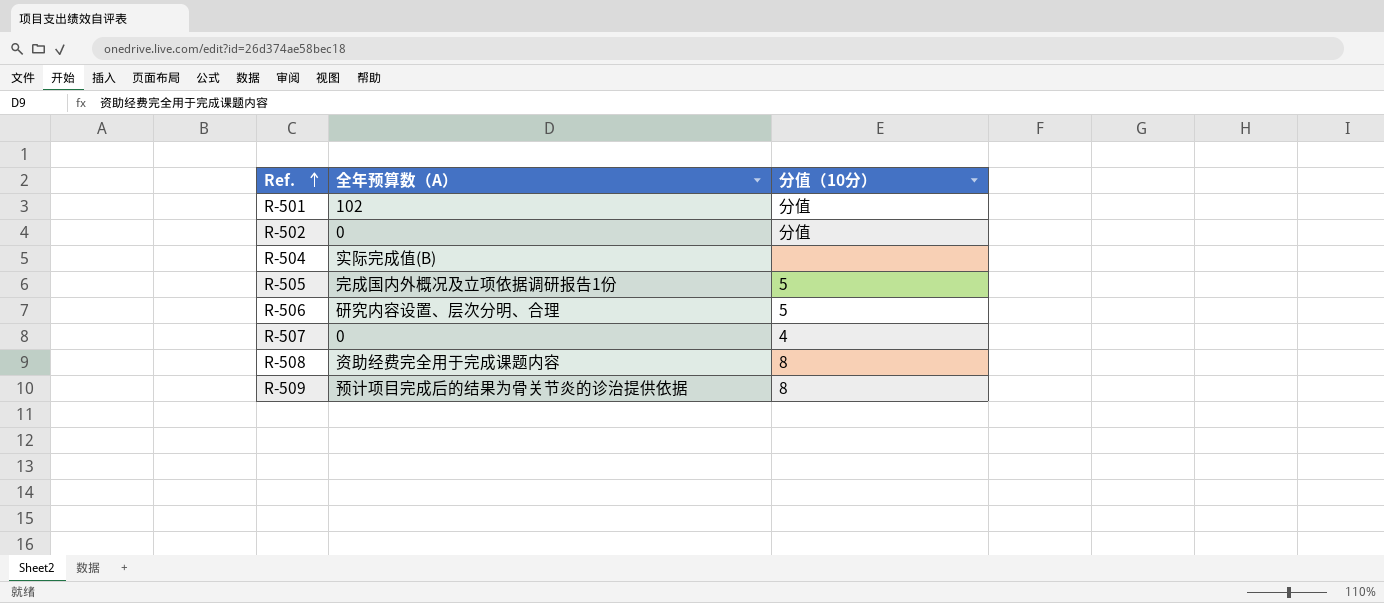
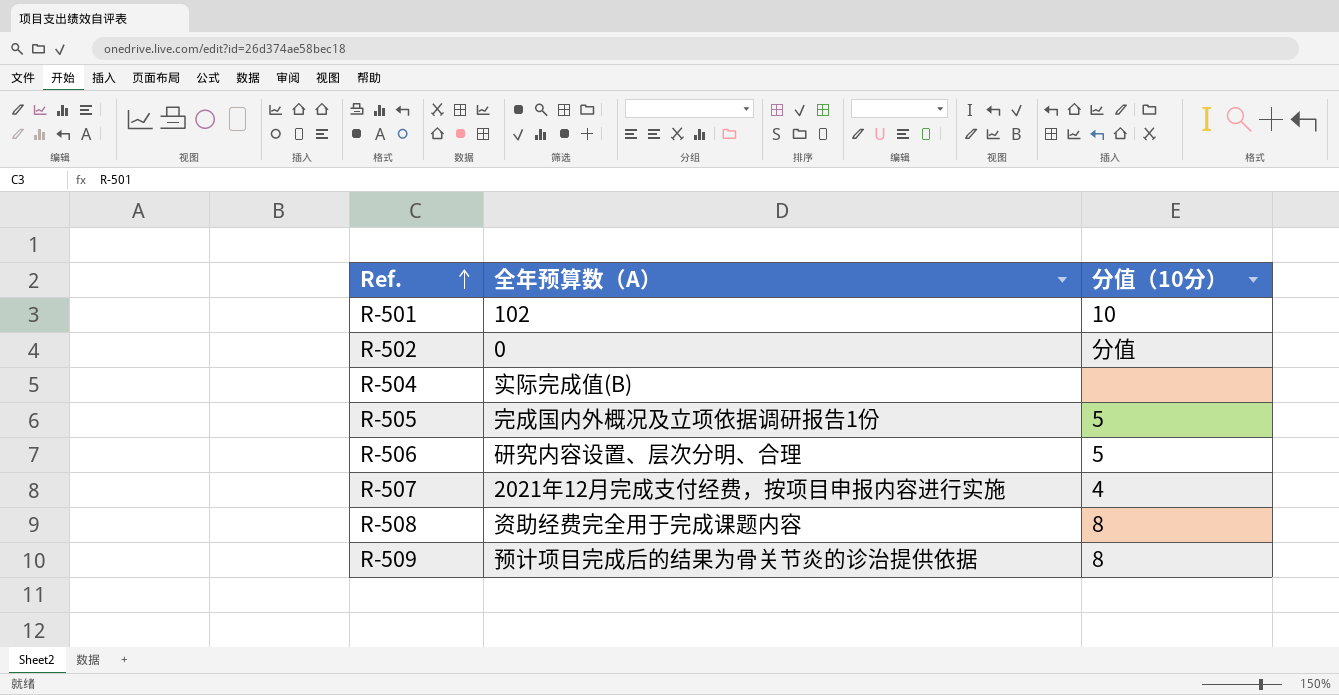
R-501 | 分值（10分）: 分值 -> 10
R-507 | 全年预算数（A）: 0 -> 2021年12月完成支付经费，按项目申报内容进行实施

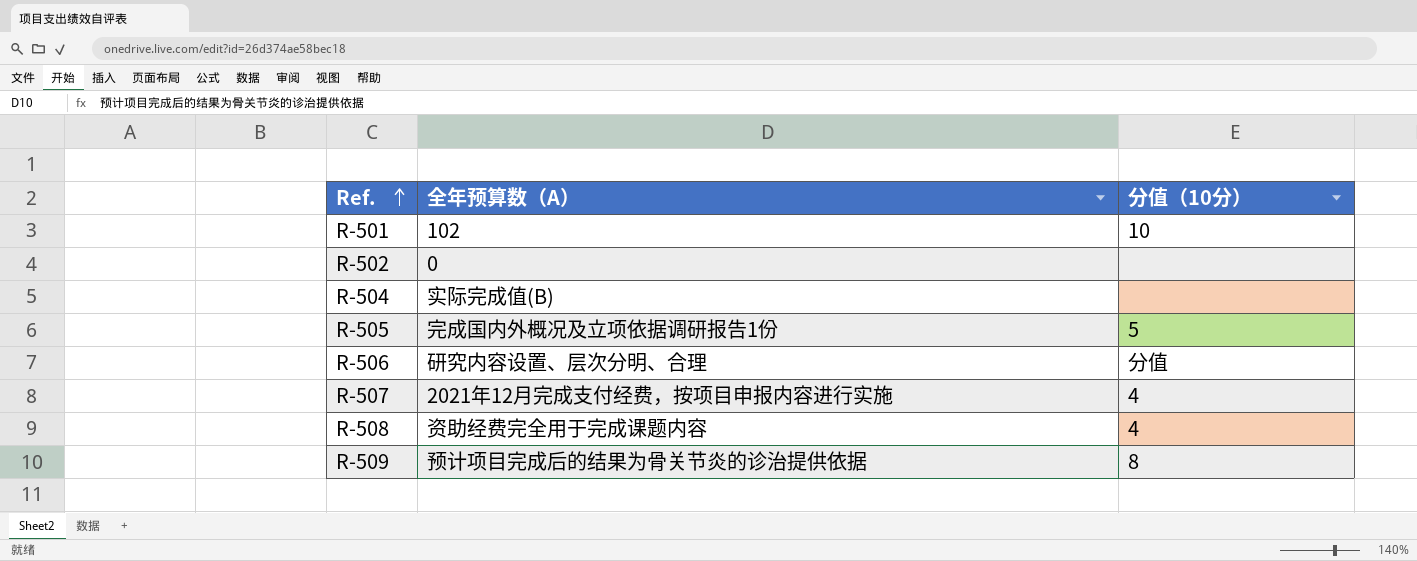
R-502 | 分值（10分）: 分值 -> none
R-506 | 分值（10分）: 5 -> 分值
R-508 | 分值（10分）: 8 -> 4

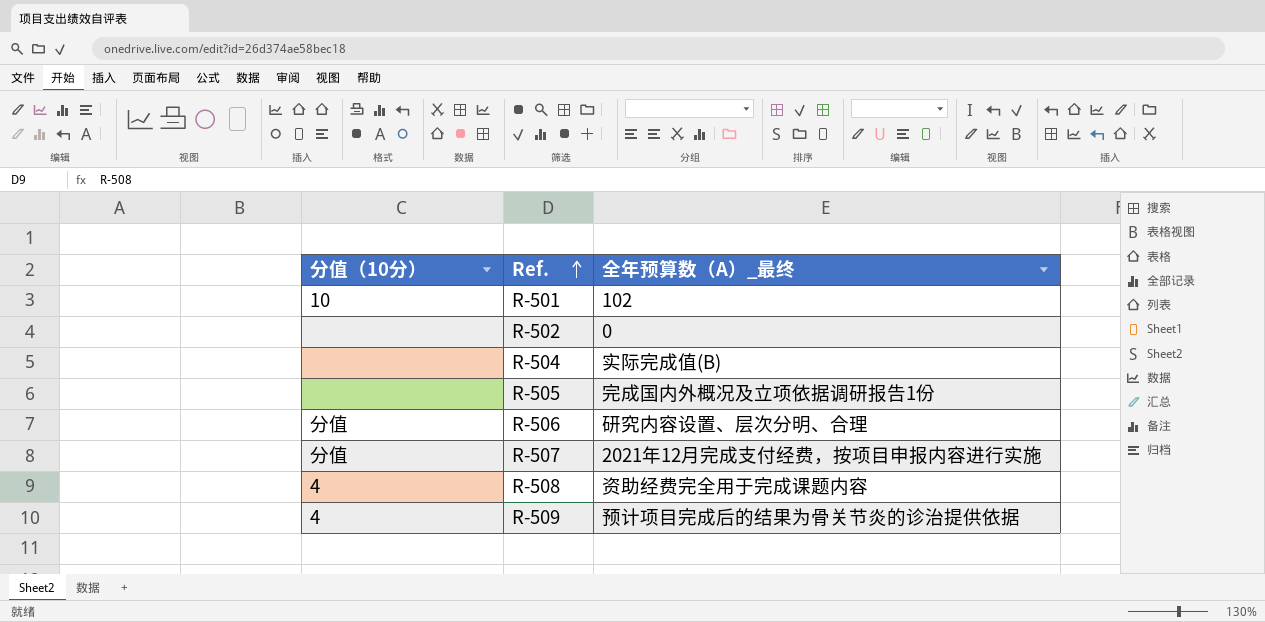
column 分值（10分） | position: 3 -> 1
column name: 全年预算数（A） -> 全年预算数（A）_最终
R-505 | 分值（10分）: 5 -> none
R-507 | 分值（10分）: 4 -> 分值
R-509 | 分值（10分）: 8 -> 4

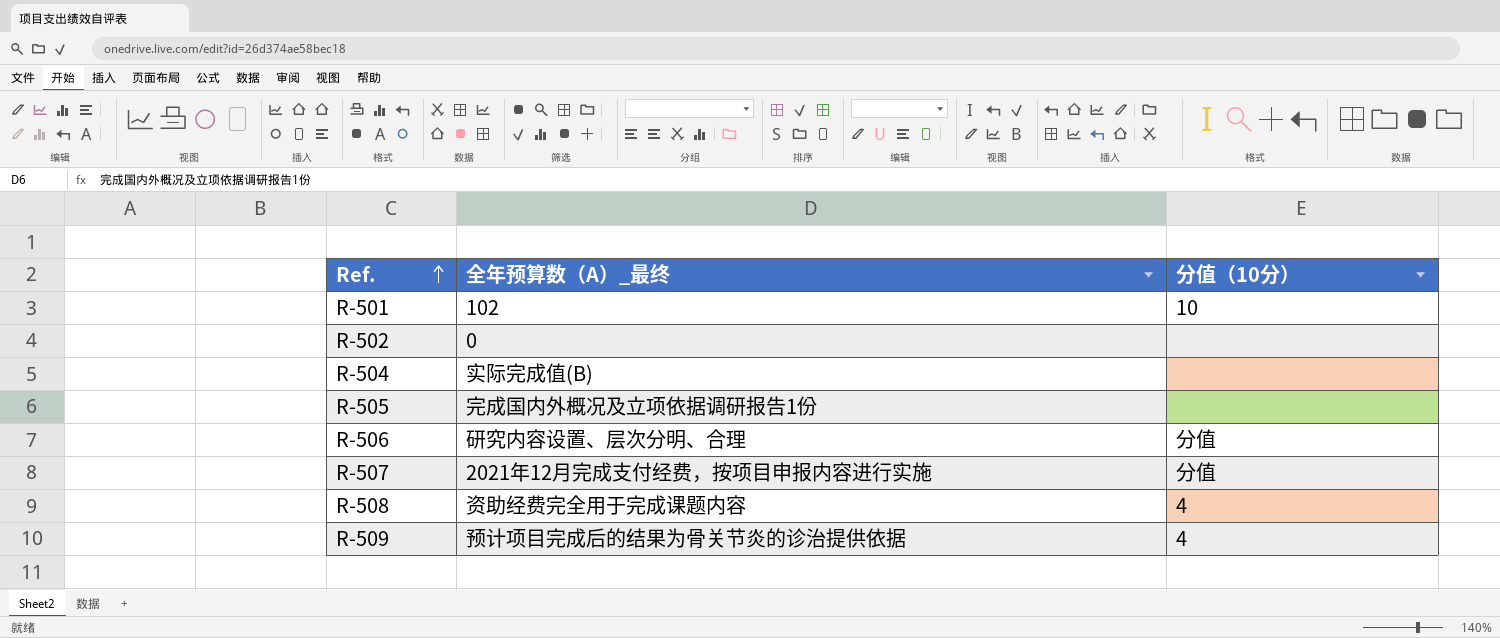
column 分值（10分） | position: 1 -> 3

